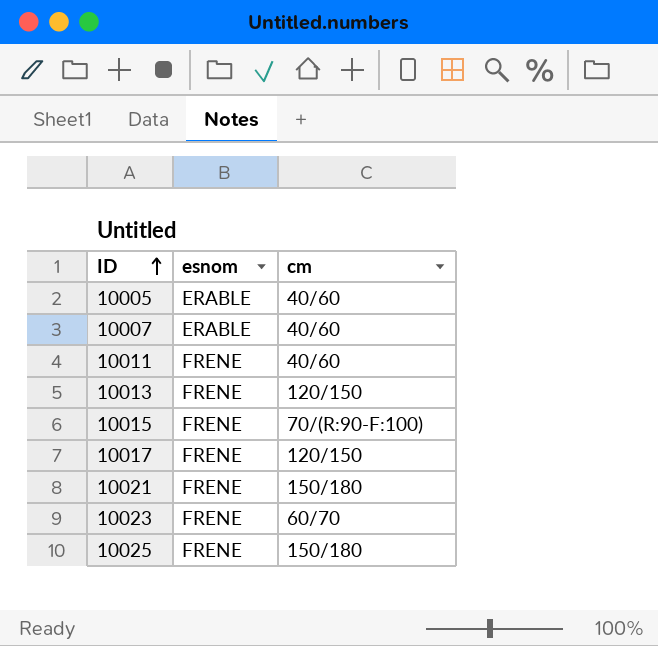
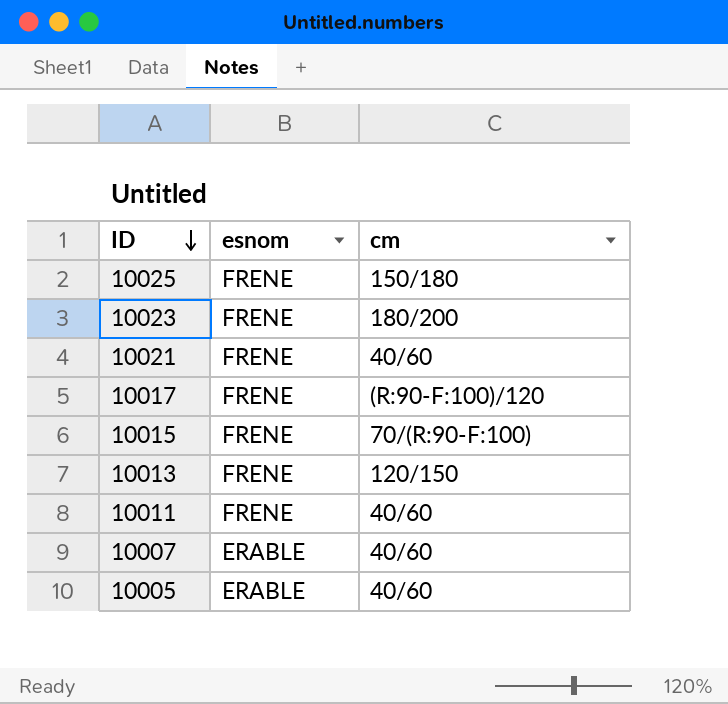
row order: ID ascending -> ID descending
10023 | cm: 60/70 -> 180/200
10021 | cm: 150/180 -> 40/60
10017 | cm: 120/150 -> (R:90-F:100)/120

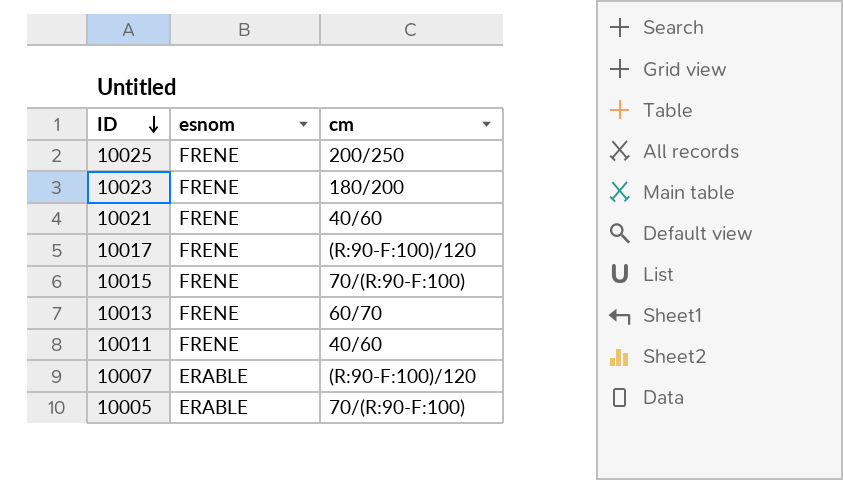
10025 | cm: 150/180 -> 200/250
10013 | cm: 120/150 -> 60/70
10007 | cm: 40/60 -> (R:90-F:100)/120
10005 | cm: 40/60 -> 70/(R:90-F:100)

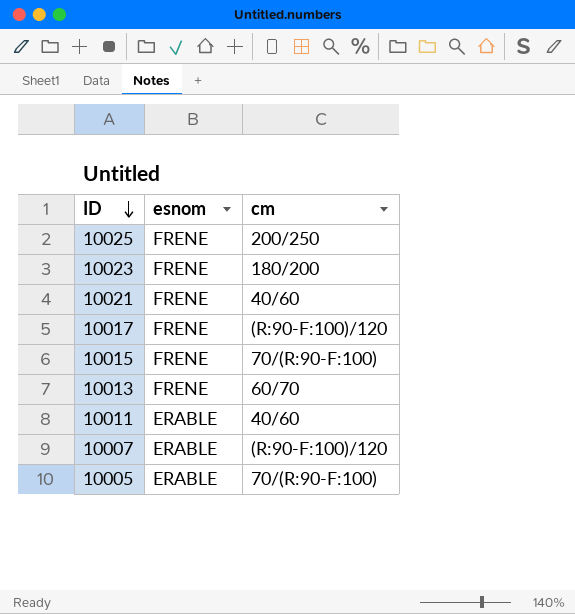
10011 | esnom: FRENE -> ERABLE

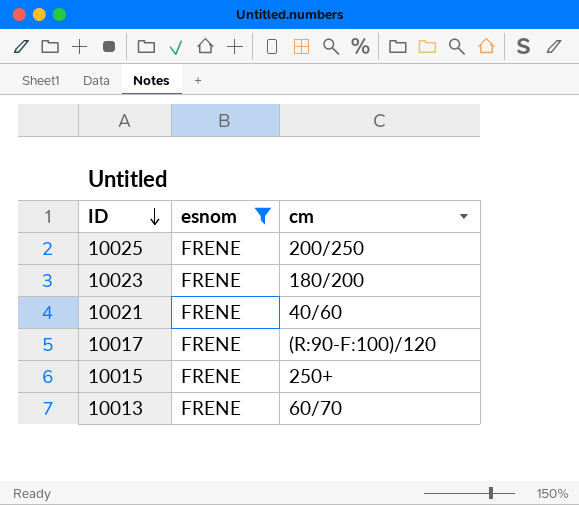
filter: none -> esnom = FRENE
10015 | cm: 70/(R:90-F:100) -> 250+

